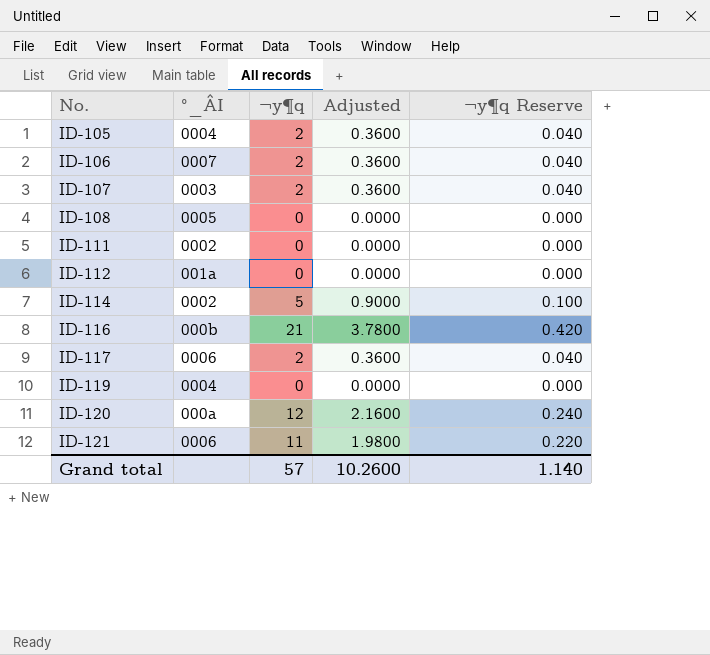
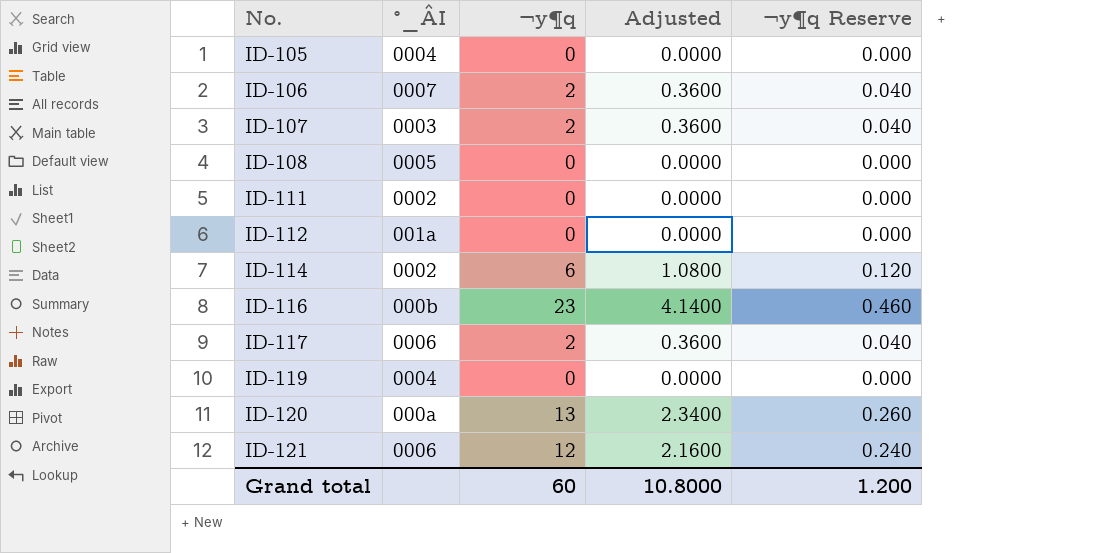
ID-105 | ¬y¶q: 2 -> 0
ID-105 | Adjusted: 0.3600 -> 0.0000
ID-105 | ¬y¶q Reserve: 0.040 -> 0.000
ID-114 | ¬y¶q: 5 -> 6
ID-114 | Adjusted: 0.9000 -> 1.0800
ID-114 | ¬y¶q Reserve: 0.100 -> 0.120
ID-116 | ¬y¶q: 21 -> 23
ID-116 | Adjusted: 3.7800 -> 4.1400
ID-116 | ¬y¶q Reserve: 0.420 -> 0.460
ID-120 | ¬y¶q: 12 -> 13
ID-120 | Adjusted: 2.1600 -> 2.3400
ID-120 | ¬y¶q Reserve: 0.240 -> 0.260
ID-121 | ¬y¶q: 11 -> 12
ID-121 | Adjusted: 1.9800 -> 2.1600
ID-121 | ¬y¶q Reserve: 0.220 -> 0.240
Grand total | ¬y¶q: 57 -> 60
Grand total | Adjusted: 10.2600 -> 10.8000
Grand total | ¬y¶q Reserve: 1.140 -> 1.200

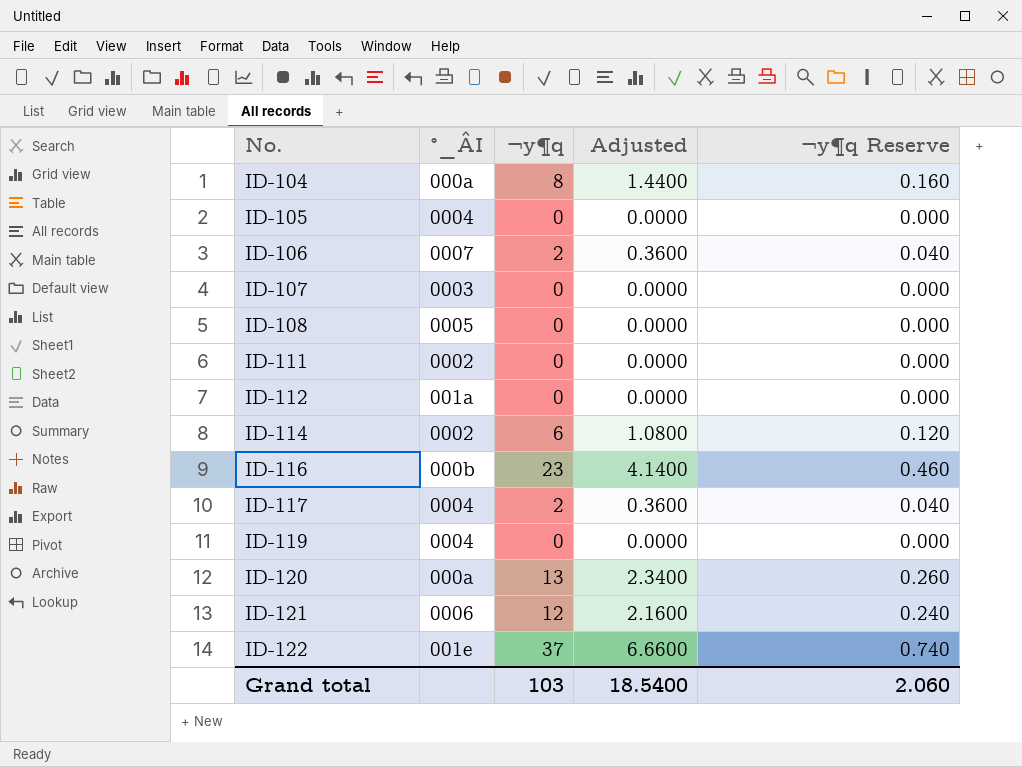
row ID-104: none -> 000a | 8 | 1.4400 | 0.160
ID-107 | ¬y¶q: 2 -> 0
ID-107 | Adjusted: 0.3600 -> 0.0000
ID-107 | ¬y¶q Reserve: 0.040 -> 0.000
ID-117 | °_ÂI: 0006 -> 0004
row ID-122: none -> 001e | 37 | 6.6600 | 0.740
Grand total | ¬y¶q: 60 -> 103
Grand total | Adjusted: 10.8000 -> 18.5400
Grand total | ¬y¶q Reserve: 1.200 -> 2.060

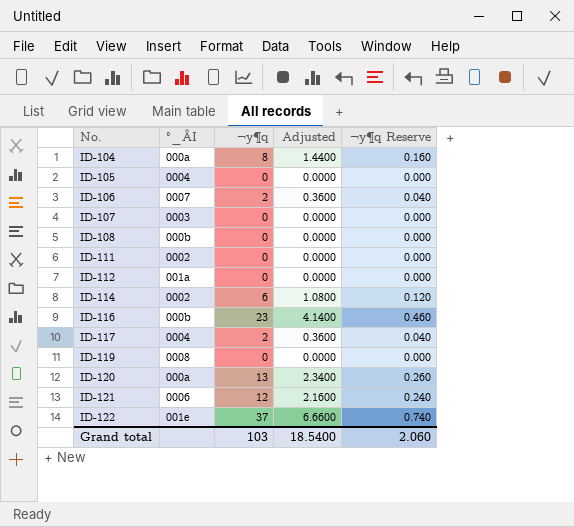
ID-108 | °_ÂI: 0005 -> 000b
ID-119 | °_ÂI: 0004 -> 0008

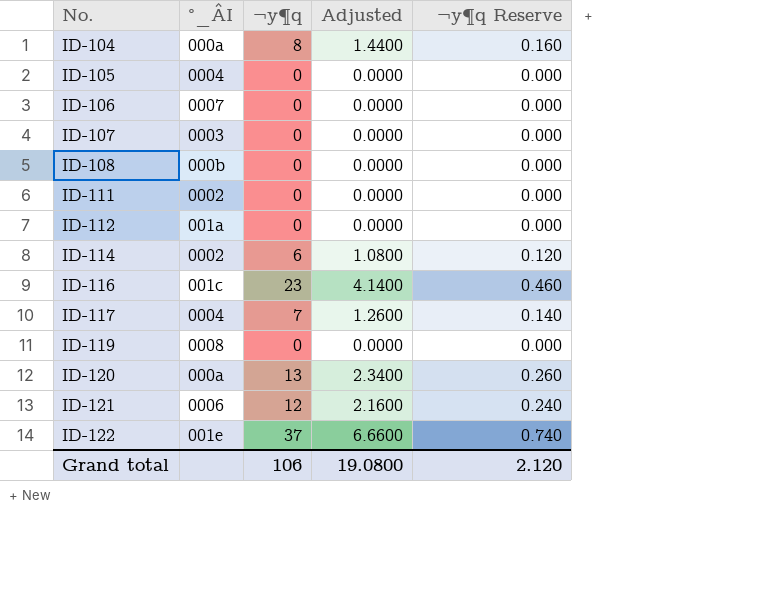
ID-106 | ¬y¶q: 2 -> 0
ID-106 | Adjusted: 0.3600 -> 0.0000
ID-106 | ¬y¶q Reserve: 0.040 -> 0.000
ID-116 | °_ÂI: 000b -> 001c
ID-117 | ¬y¶q: 2 -> 7
ID-117 | Adjusted: 0.3600 -> 1.2600
ID-117 | ¬y¶q Reserve: 0.040 -> 0.140
Grand total | ¬y¶q: 103 -> 106
Grand total | Adjusted: 18.5400 -> 19.0800
Grand total | ¬y¶q Reserve: 2.060 -> 2.120

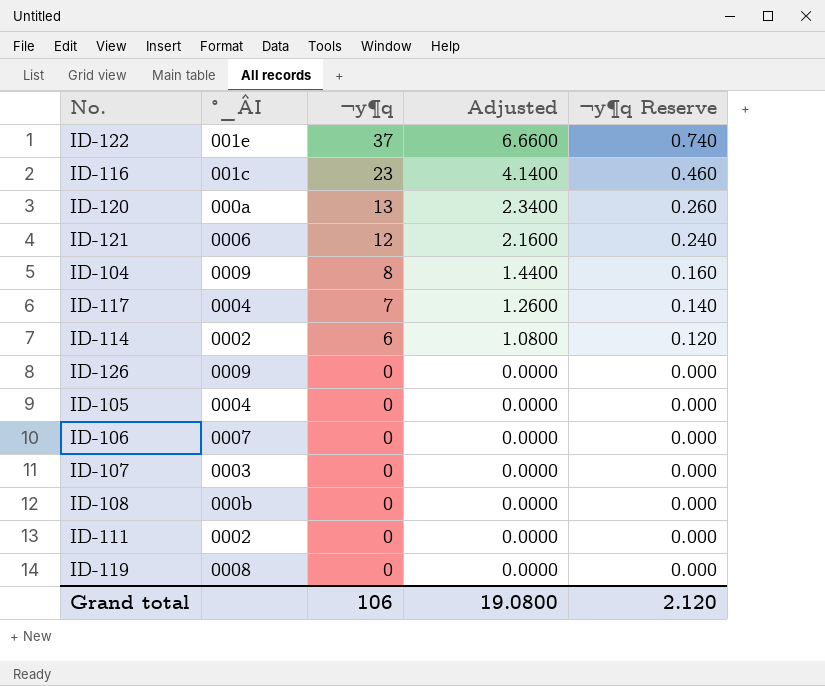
row order: No. ascending -> ¬y¶q descending
row ID-112: 001a | 0 | 0.0000 | 0.000 -> none
ID-104 | °_ÂI: 000a -> 0009
row ID-126: none -> 0009 | 0 | 0.0000 | 0.000

